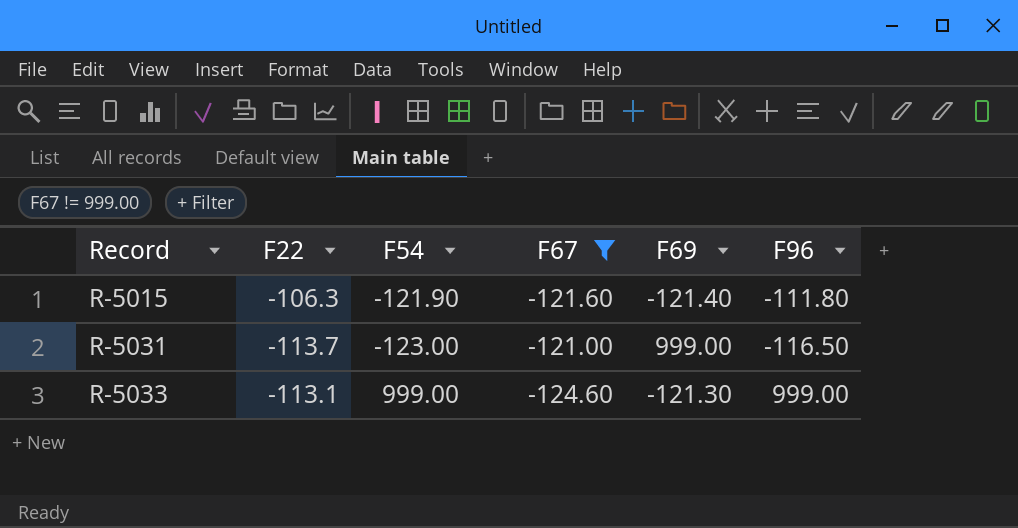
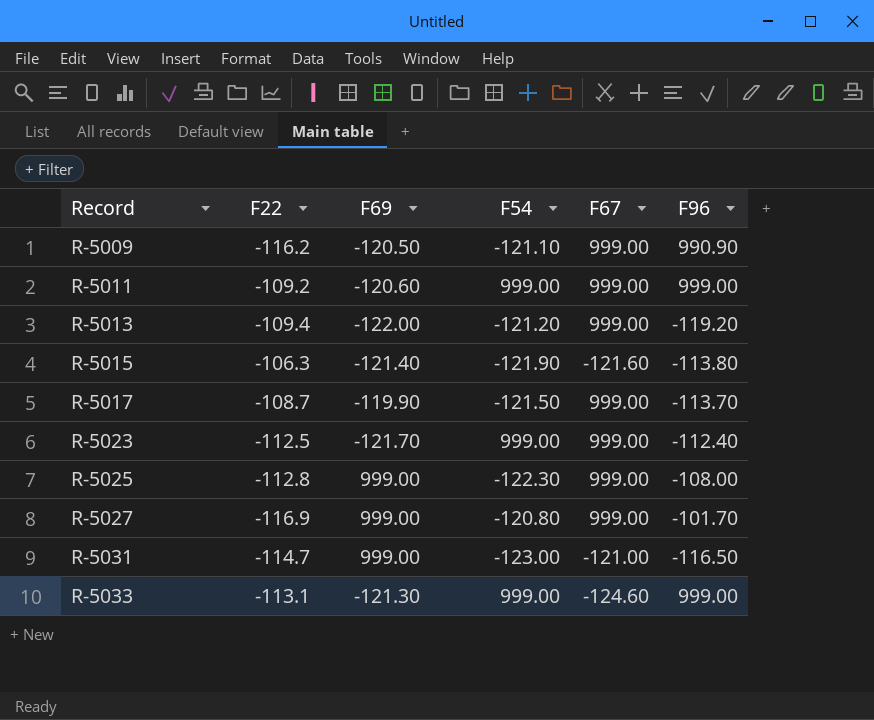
filter: F67 != 999.00 -> none
column F69 | position: 5 -> 3
R-5015 | F96: -111.80 -> -113.80
R-5031 | F22: -113.7 -> -114.7

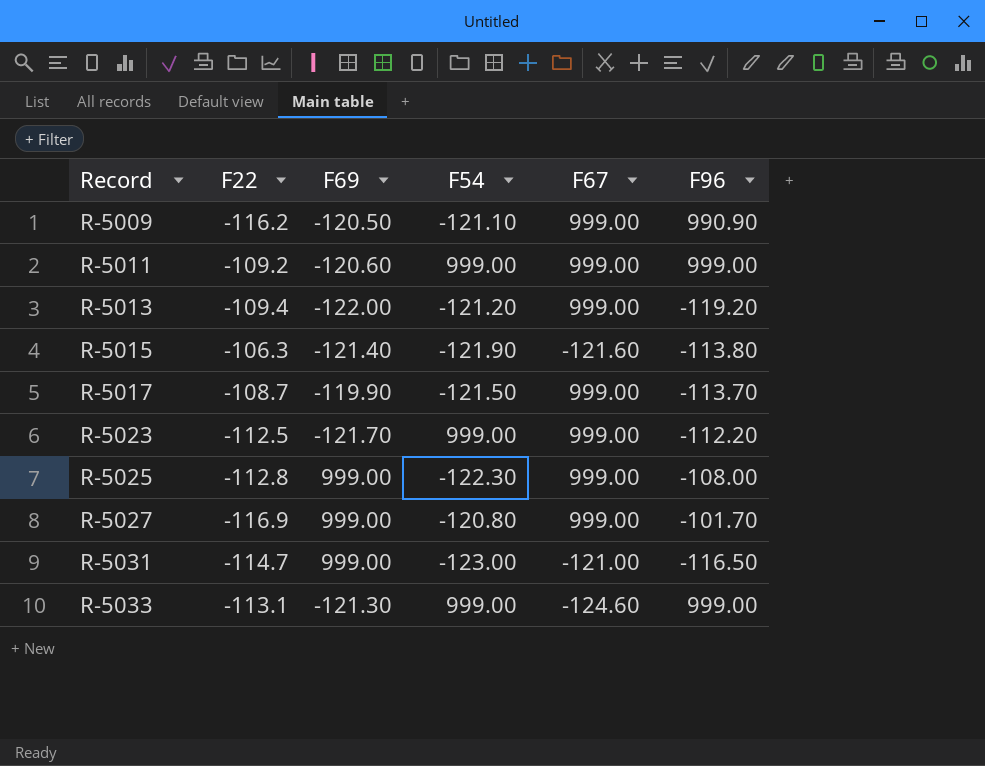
R-5023 | F96: -112.40 -> -112.20

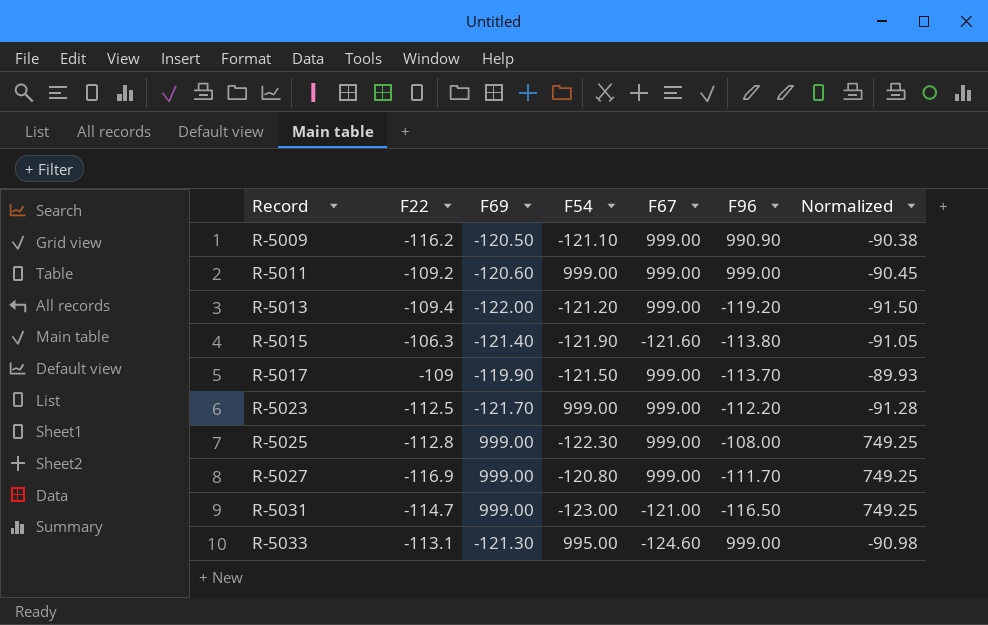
column Normalized | formula: none -> [F69] * 0.75
R-5017 | F22: -108.7 -> -109
R-5027 | F96: -101.70 -> -111.70
R-5033 | F54: 999.00 -> 995.00

